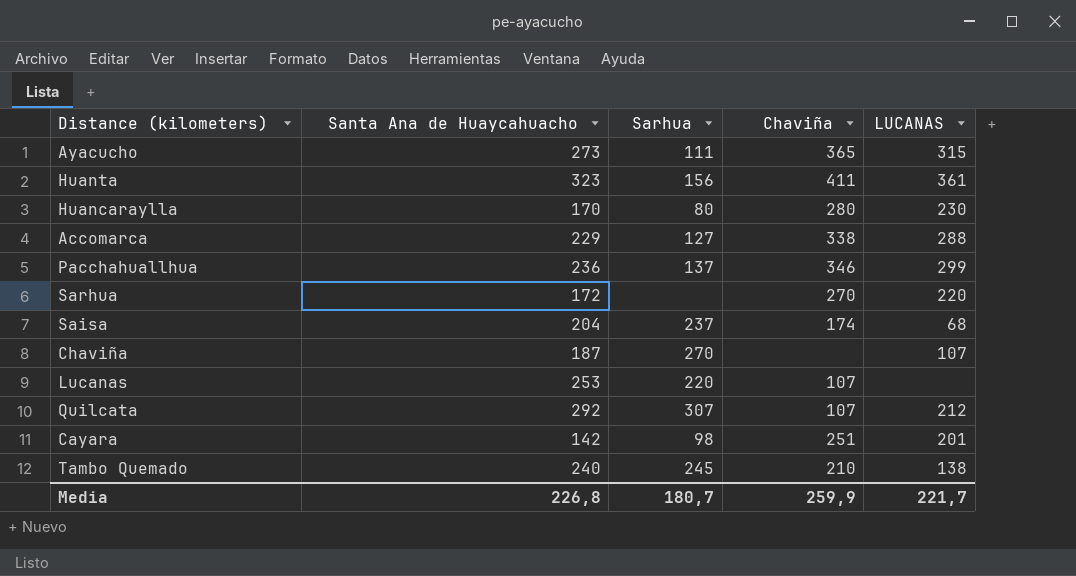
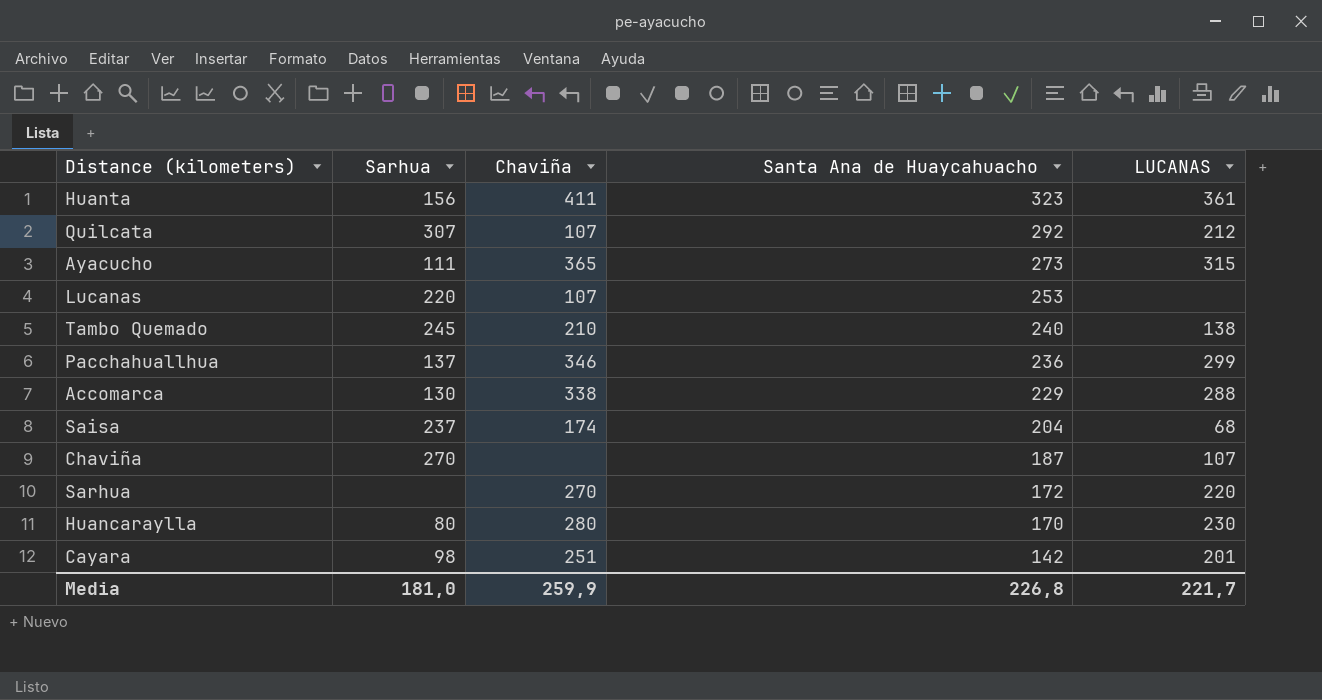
row order: none -> Santa Ana de Huaycahuacho descending
column Santa Ana de Huaycahuacho | position: 2 -> 4
Accomarca | Sarhua: 127 -> 130
Media | Sarhua: 180,7 -> 181,0

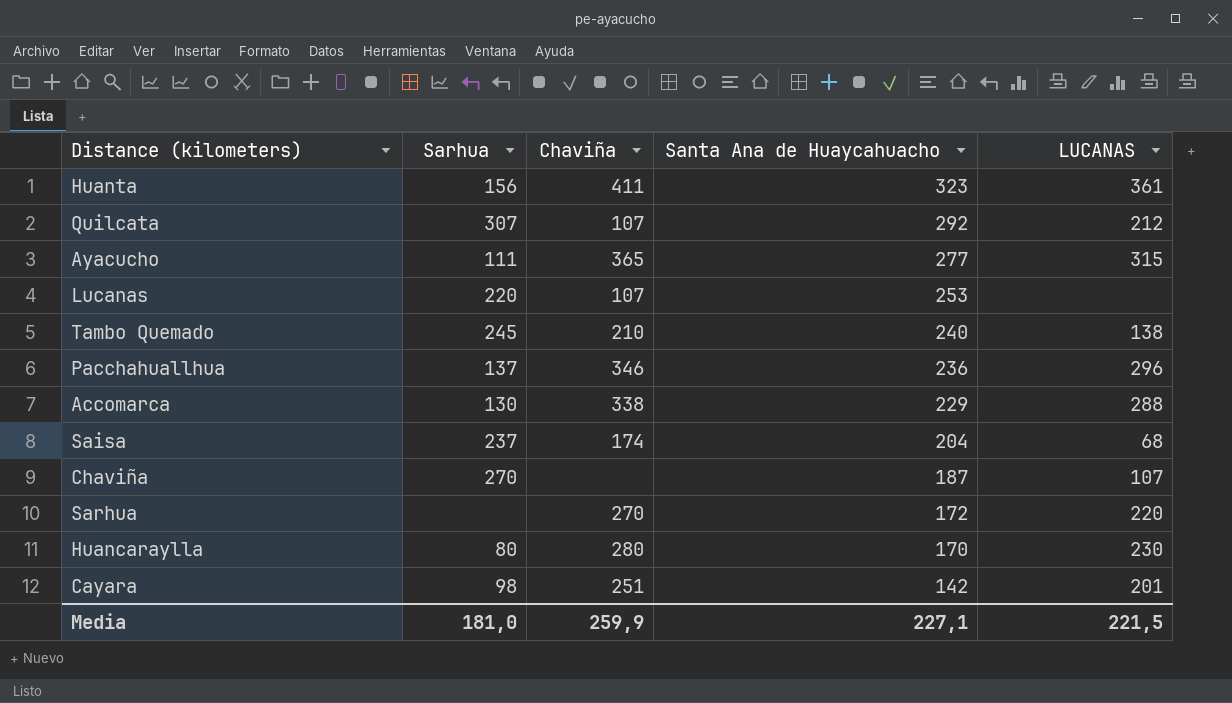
Ayacucho | Santa Ana de Huaycahuacho: 273 -> 277
Pacchahuallhua | LUCANAS: 299 -> 296
Media | Santa Ana de Huaycahuacho: 226,8 -> 227,1
Media | LUCANAS: 221,7 -> 221,5

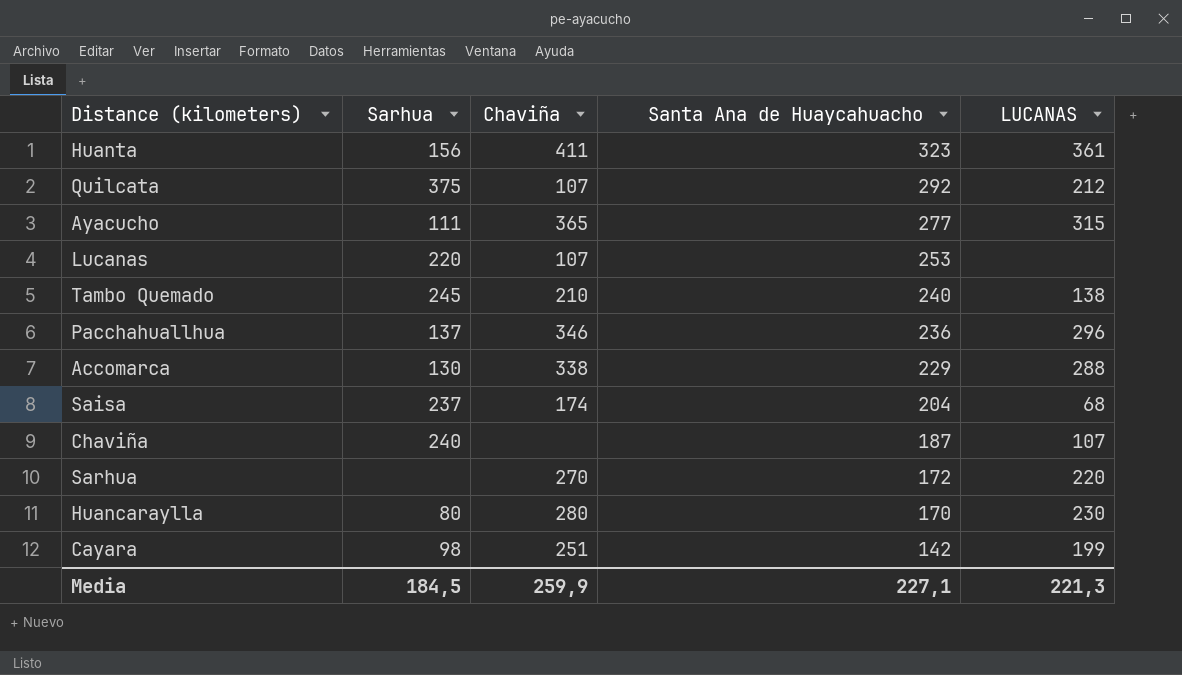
Quilcata | Sarhua: 307 -> 375
Chaviña | Sarhua: 270 -> 240
Cayara | LUCANAS: 201 -> 199
Media | Sarhua: 181,0 -> 184,5
Media | LUCANAS: 221,5 -> 221,3

